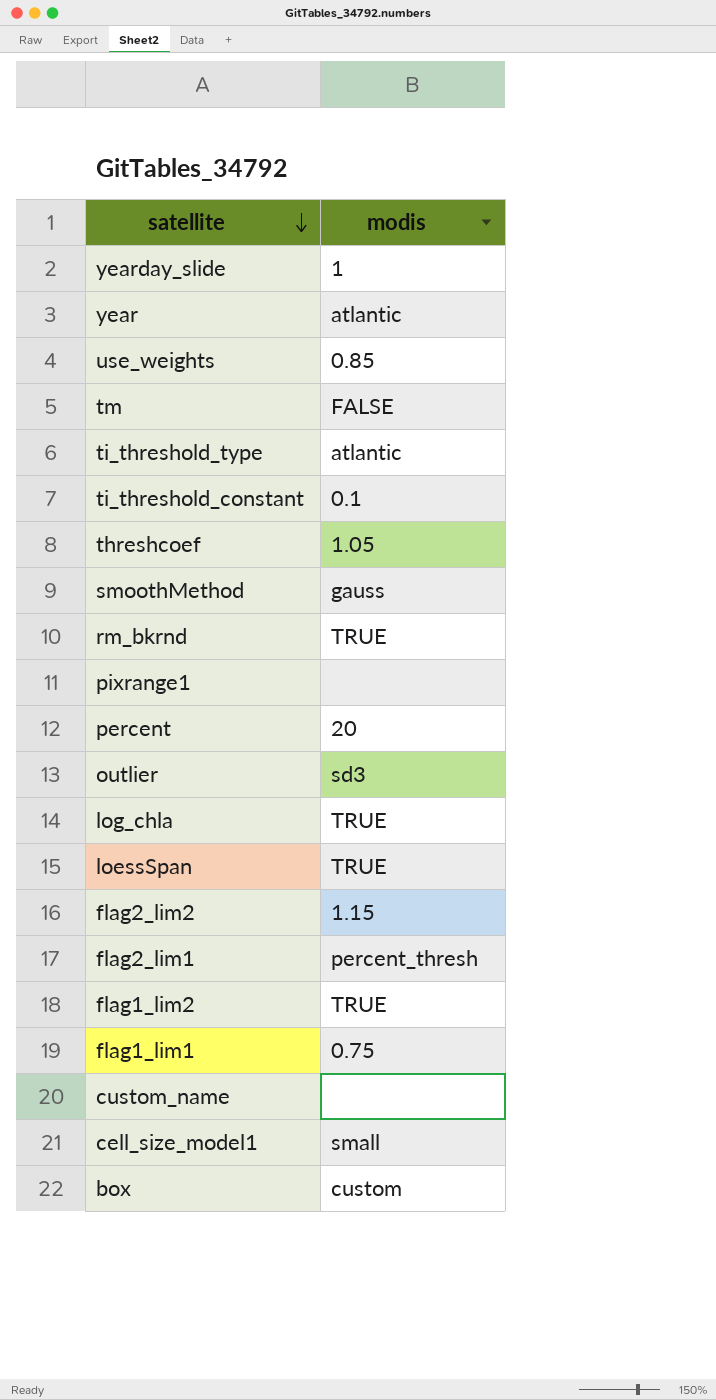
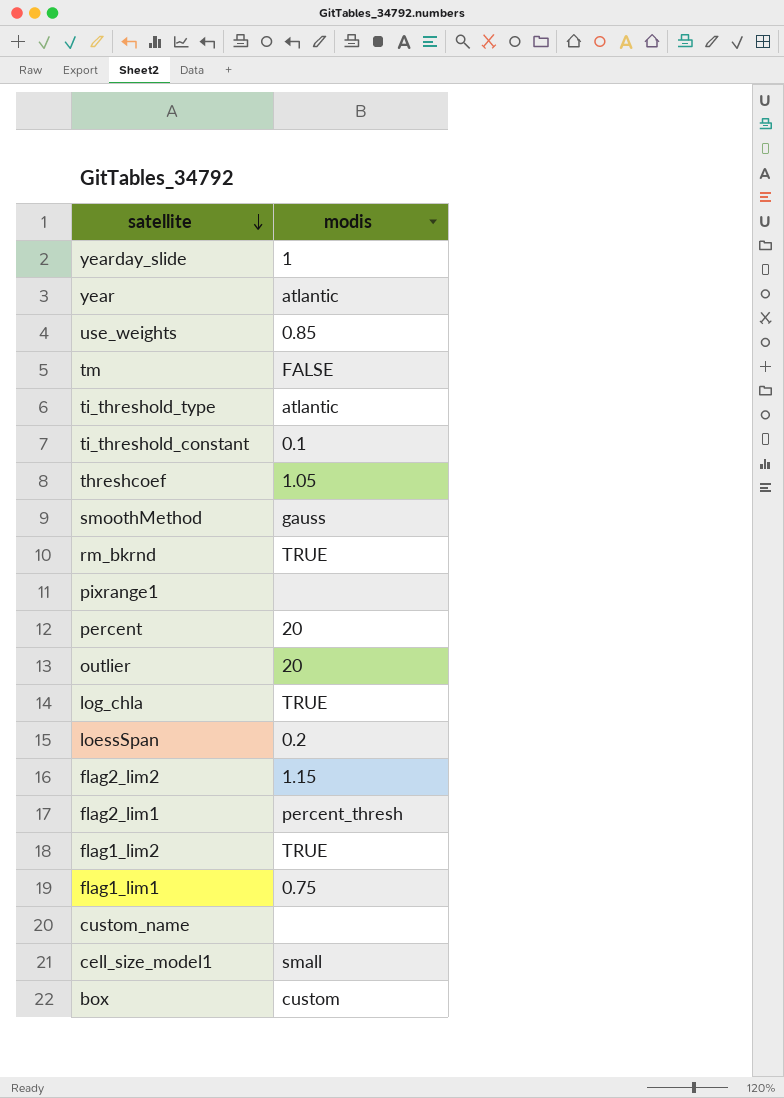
outlier | modis: sd3 -> 20
loessSpan | modis: TRUE -> 0.2

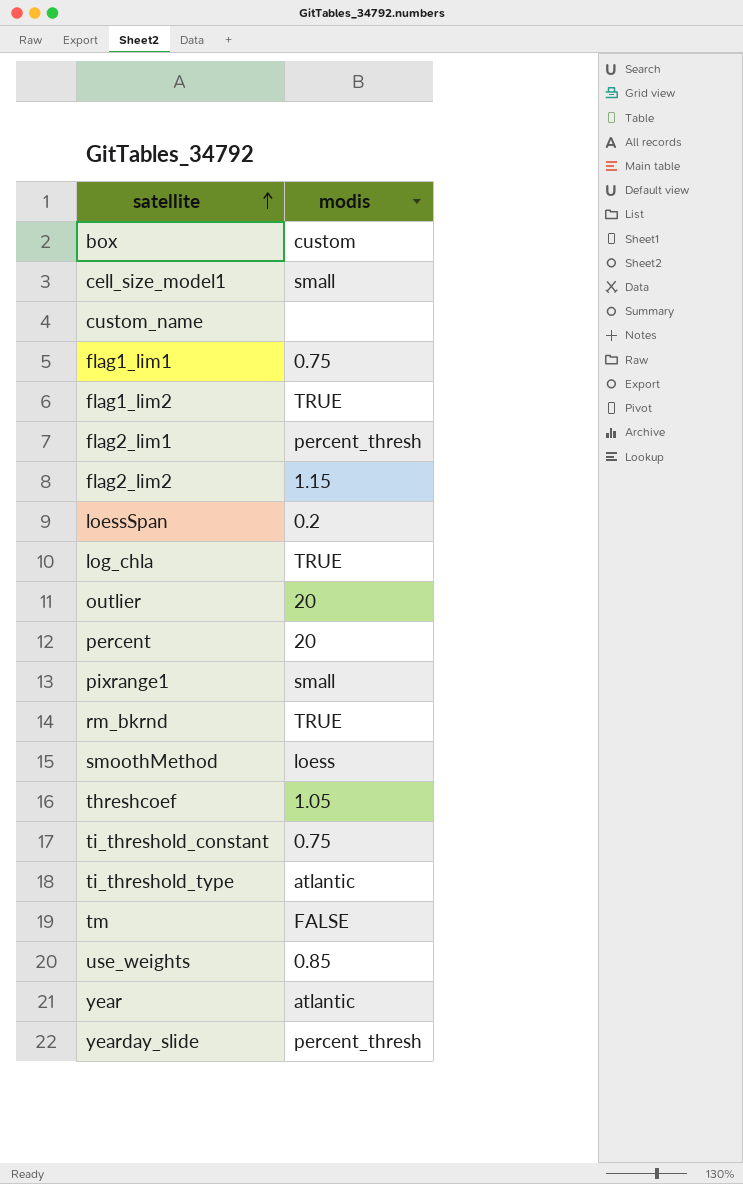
row order: satellite descending -> satellite ascending
pixrange1 | modis: none -> small
smoothMethod | modis: gauss -> loess
ti_threshold_constant | modis: 0.1 -> 0.75
yearday_slide | modis: 1 -> percent_thresh

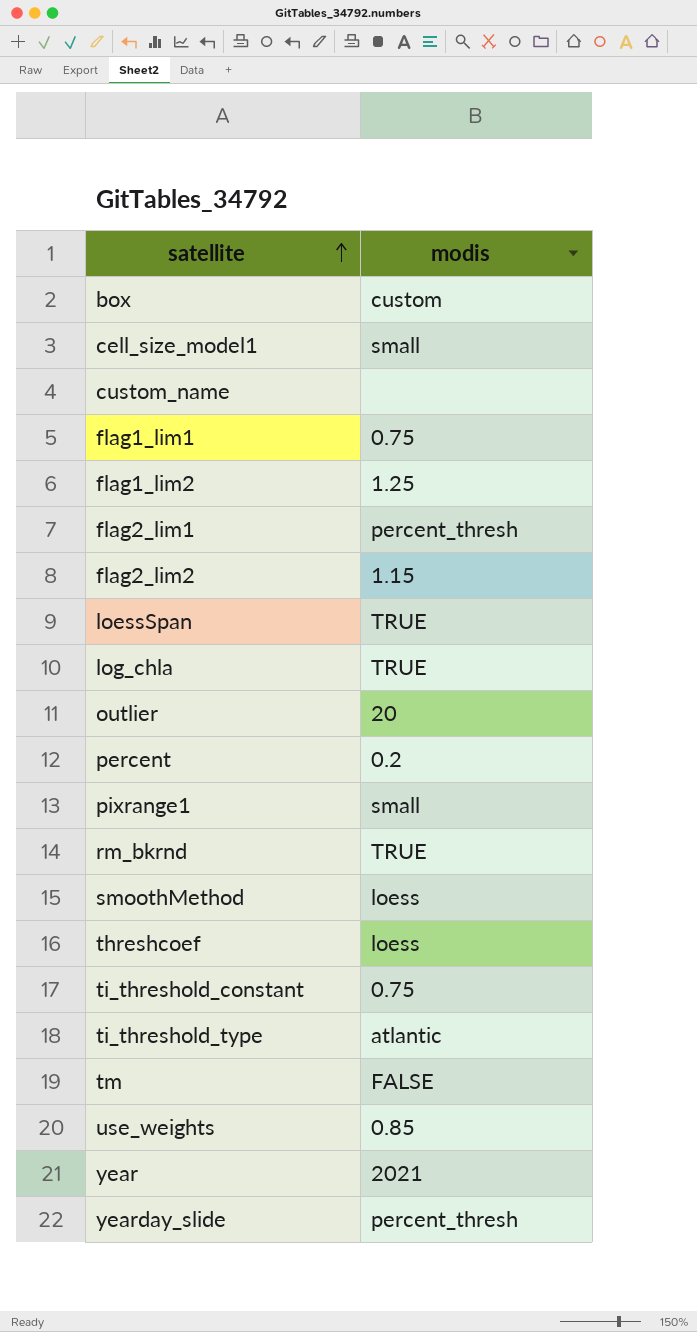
flag1_lim2 | modis: TRUE -> 1.25
loessSpan | modis: 0.2 -> TRUE
percent | modis: 20 -> 0.2
threshcoef | modis: 1.05 -> loess
year | modis: atlantic -> 2021

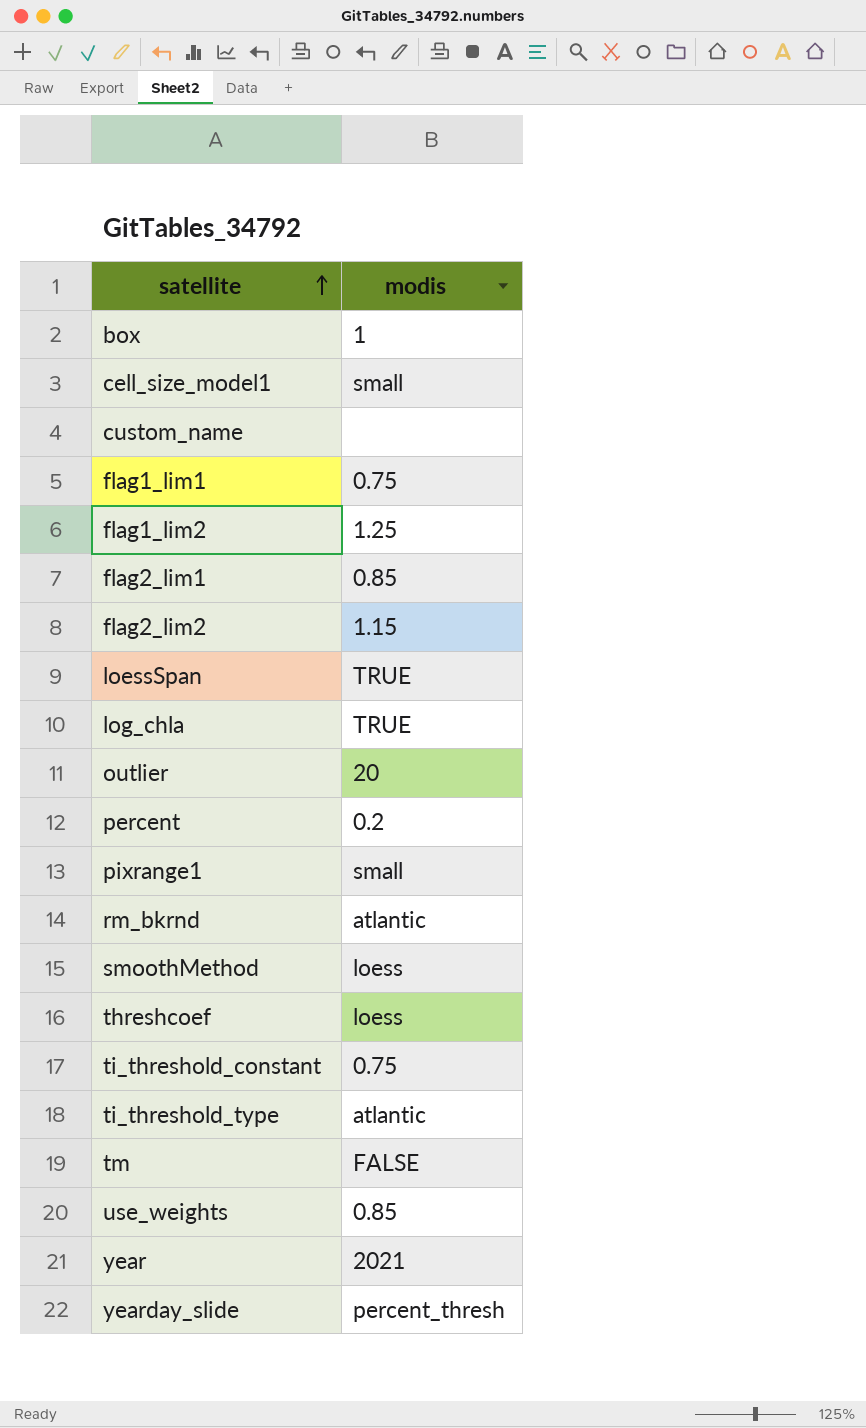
box | modis: custom -> 1
flag2_lim1 | modis: percent_thresh -> 0.85
rm_bkrnd | modis: TRUE -> atlantic

